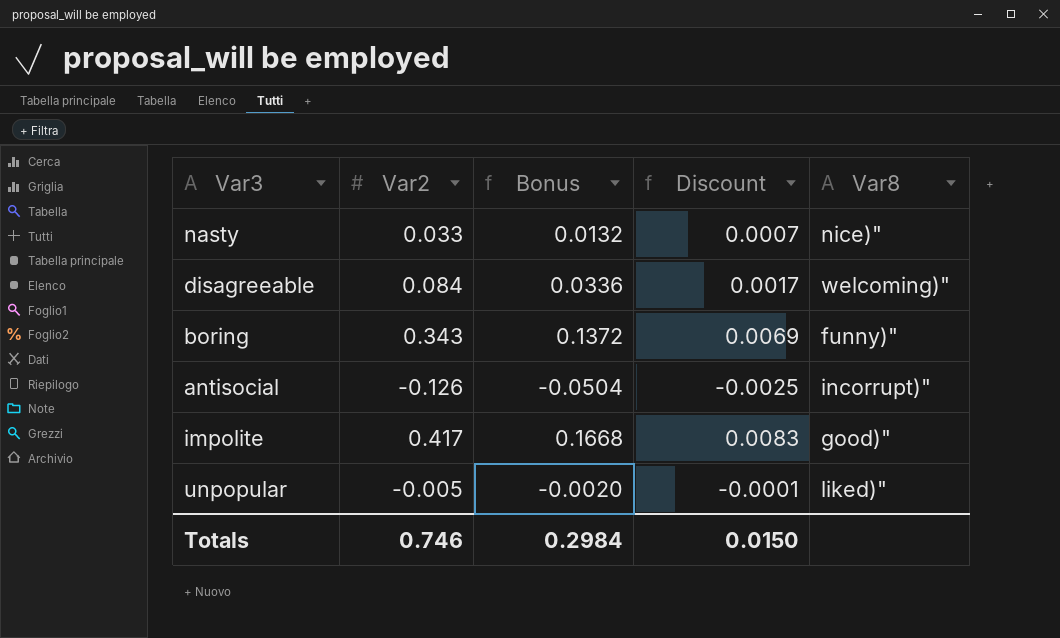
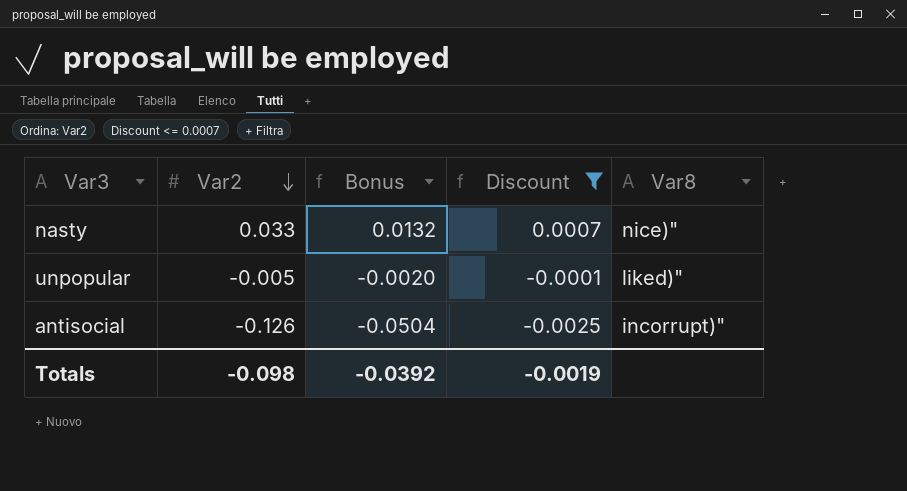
filter: none -> Discount <= 0.0007
row order: none -> Var2 descending
Totals | Var2: 0.746 -> -0.098
Totals | Bonus: 0.2984 -> -0.0392
Totals | Discount: 0.0150 -> -0.0019

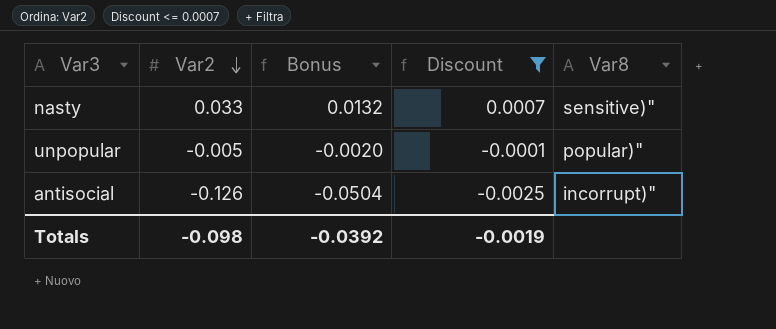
nasty | Var8: nice)" -> sensitive)"
unpopular | Var8: liked)" -> popular)"

